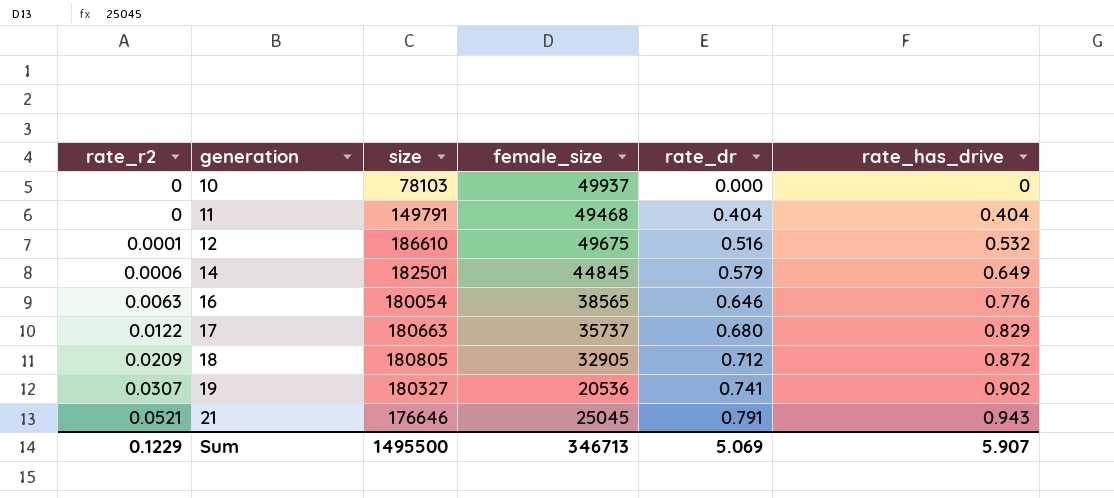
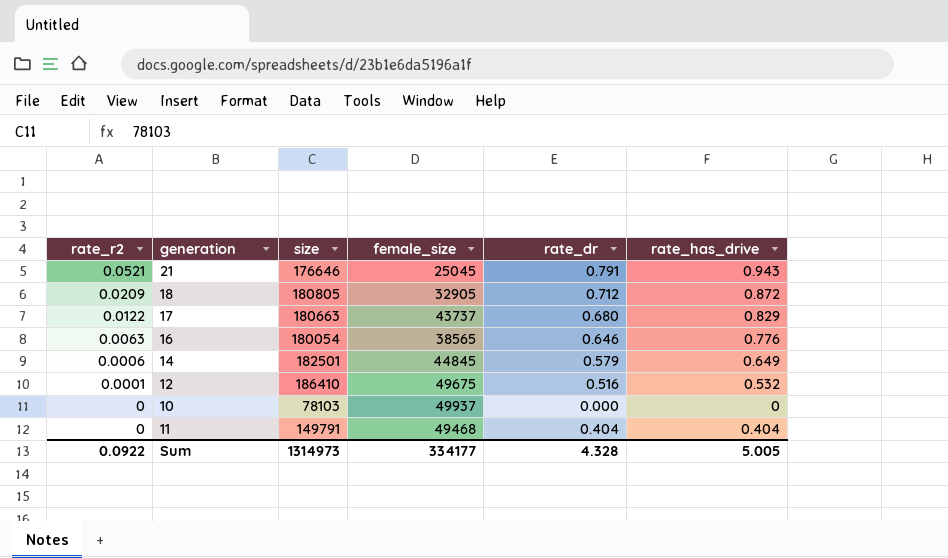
row order: rate_r2 ascending -> rate_r2 descending
row 19: 0.0307 | 180327 | 20536 | 0.741 | 0.902 -> none
17 | female_size: 35737 -> 43737
12 | size: 186610 -> 186410
Sum | rate_r2: 0.1229 -> 0.0922
Sum | size: 1495500 -> 1314973
Sum | female_size: 346713 -> 334177
Sum | rate_dr: 5.069 -> 4.328
Sum | rate_has_drive: 5.907 -> 5.005

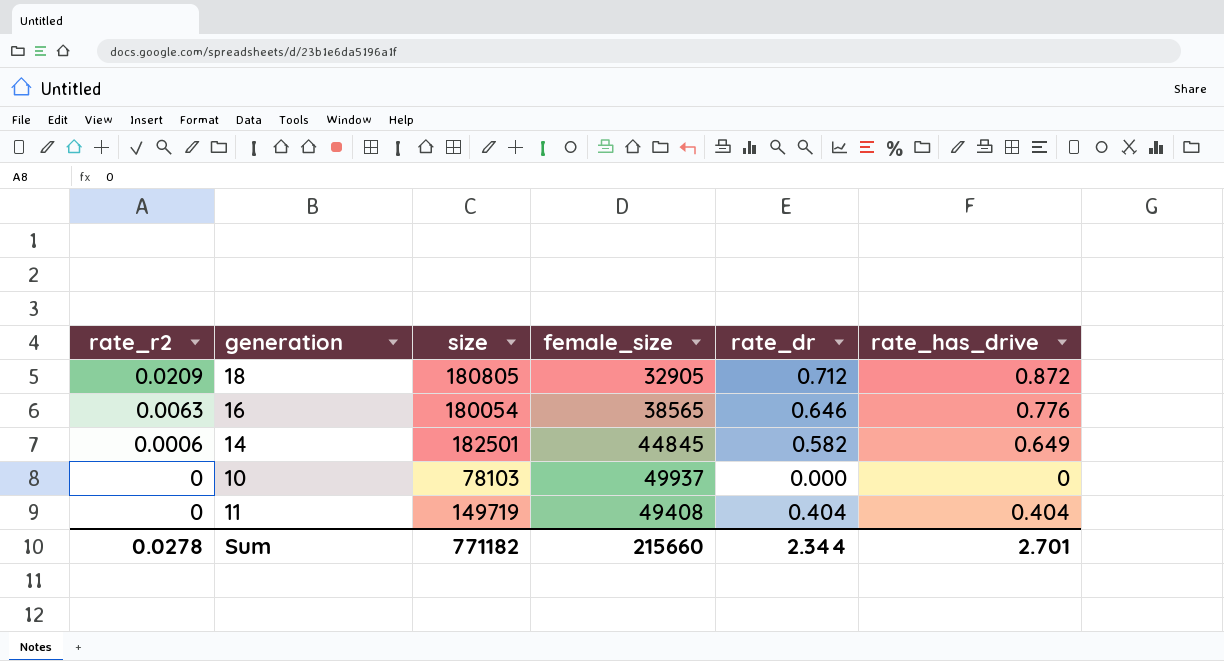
row 21: 0.0521 | 176646 | 25045 | 0.791 | 0.943 -> none
row 17: 0.0122 | 180663 | 43737 | 0.680 | 0.829 -> none
row 12: 0.0001 | 186410 | 49675 | 0.516 | 0.532 -> none
14 | rate_dr: 0.579 -> 0.582
11 | size: 149791 -> 149719
11 | female_size: 49468 -> 49408
Sum | rate_r2: 0.0922 -> 0.0278
Sum | size: 1314973 -> 771182
Sum | female_size: 334177 -> 215660
Sum | rate_dr: 4.328 -> 2.344
Sum | rate_has_drive: 5.005 -> 2.701

